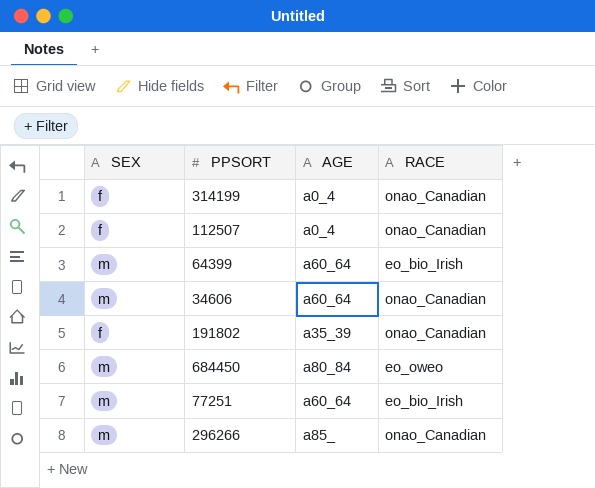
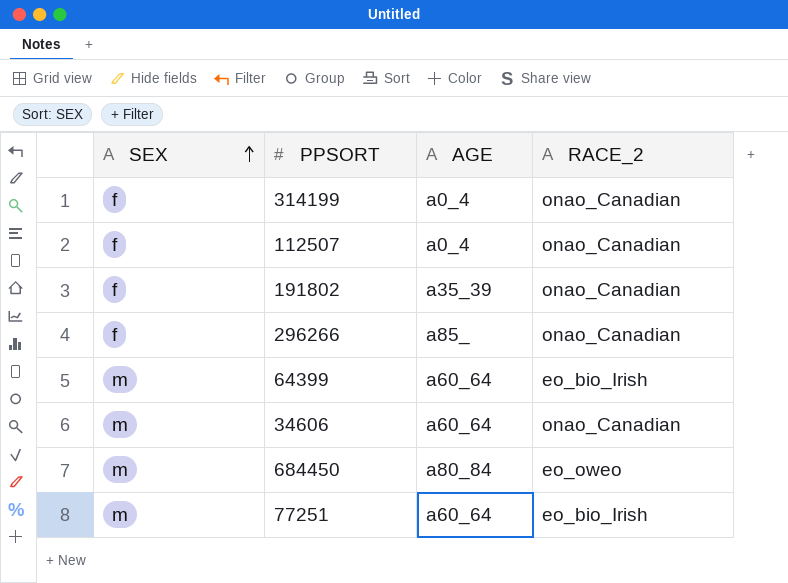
row order: none -> SEX ascending
column name: RACE -> RACE_2
296266 | SEX: m -> f

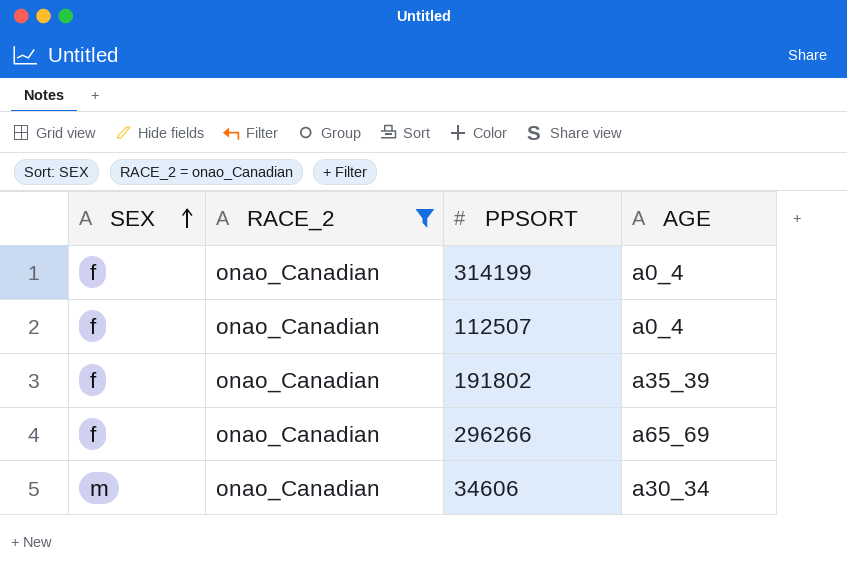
filter: none -> RACE_2 = onao_Canadian
column RACE_2 | position: 4 -> 2
296266 | AGE: a85_ -> a65_69
34606 | AGE: a60_64 -> a30_34

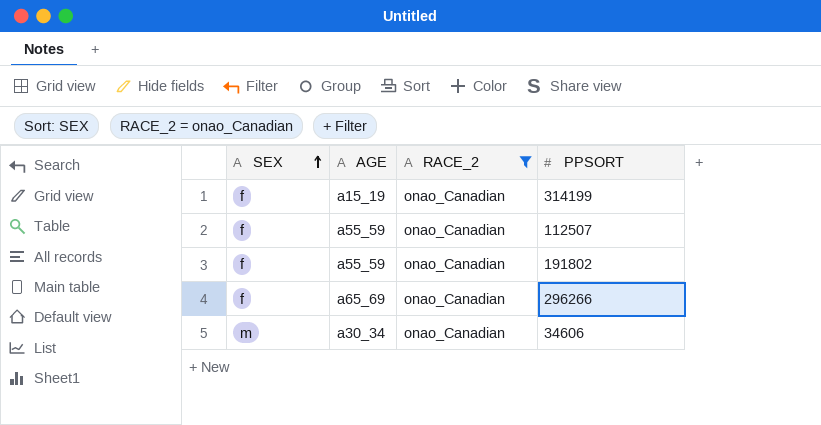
column AGE | position: 4 -> 2
314199 | AGE: a0_4 -> a15_19
112507 | AGE: a0_4 -> a55_59
191802 | AGE: a35_39 -> a55_59

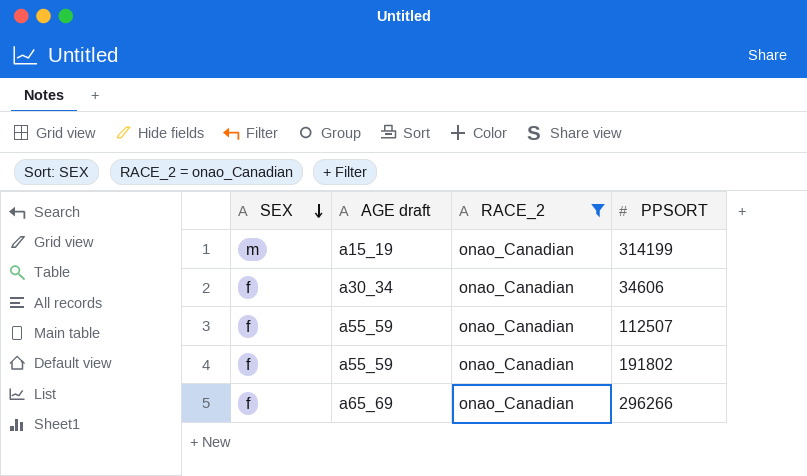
row order: SEX ascending -> SEX descending
column name: AGE -> AGE draft
314199 | SEX: f -> m
34606 | SEX: m -> f

